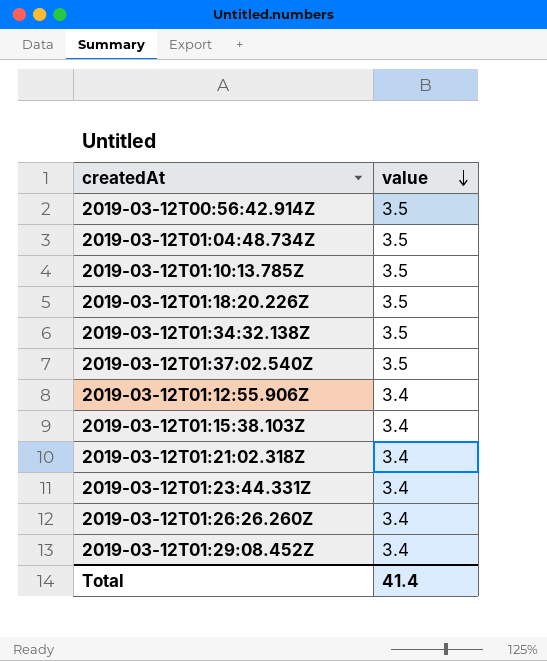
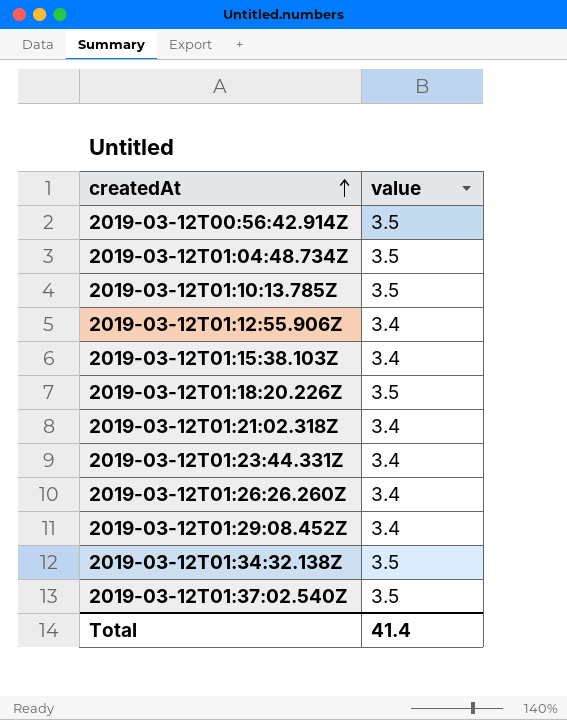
row order: value descending -> createdAt ascending

